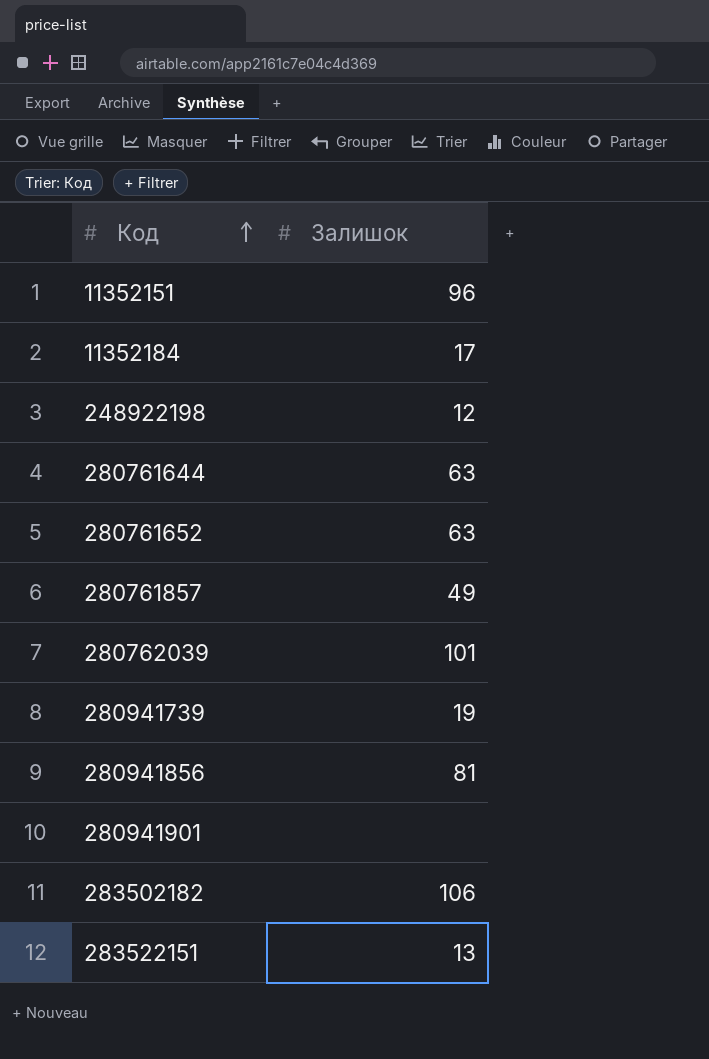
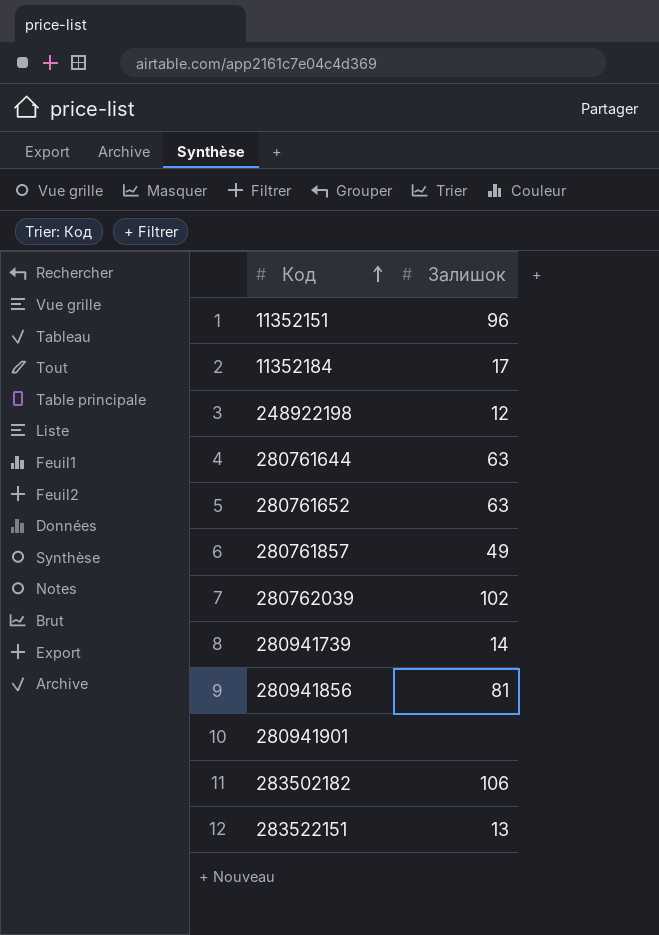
280762039 | Залишок: 101 -> 102
280941739 | Залишок: 19 -> 14

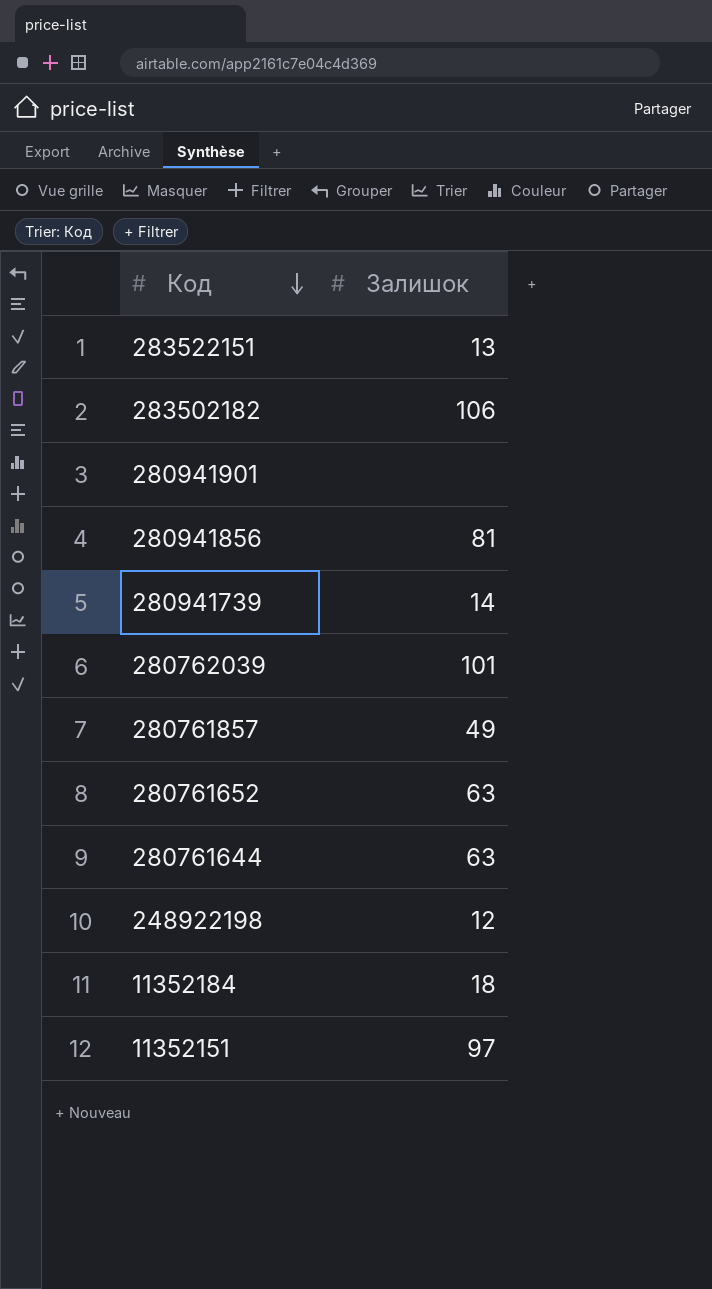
row order: Код ascending -> Код descending
280762039 | Залишок: 102 -> 101
11352184 | Залишок: 17 -> 18
11352151 | Залишок: 96 -> 97

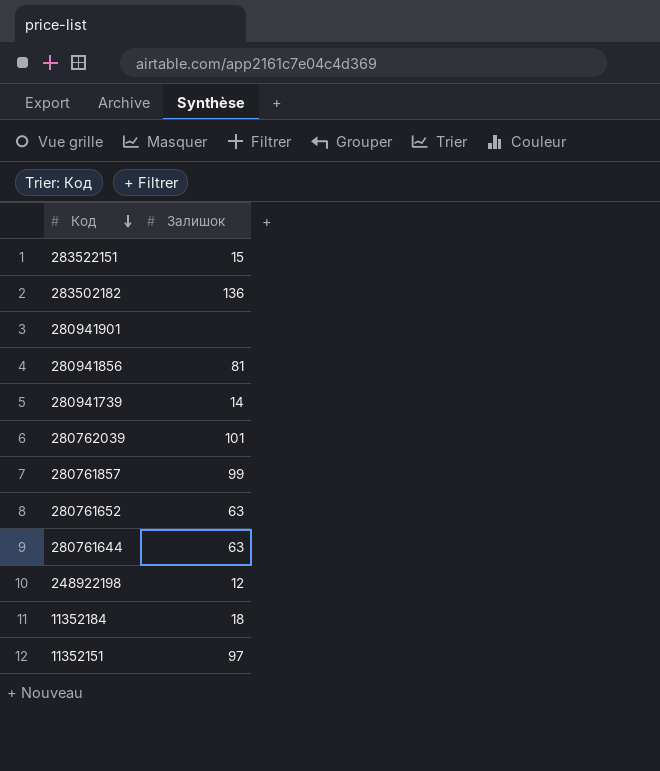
283522151 | Залишок: 13 -> 15
283502182 | Залишок: 106 -> 136
280761857 | Залишок: 49 -> 99

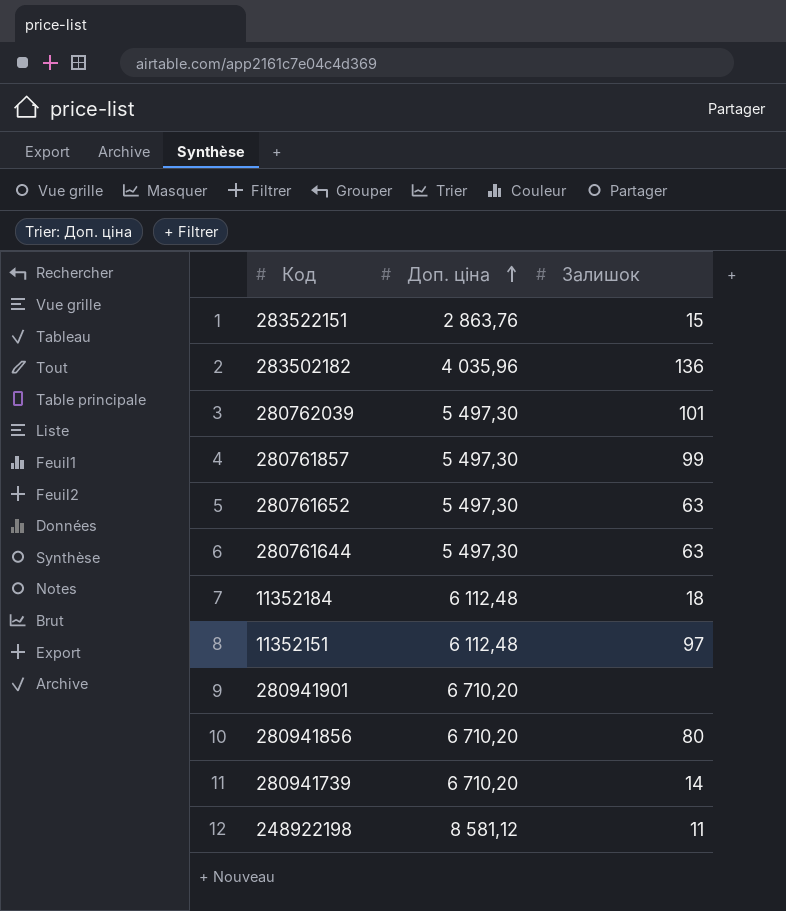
row order: Код descending -> Доп. ціна ascending
column Доп. ціна | position: none -> 2
280941856 | Залишок: 81 -> 80
248922198 | Залишок: 12 -> 11

